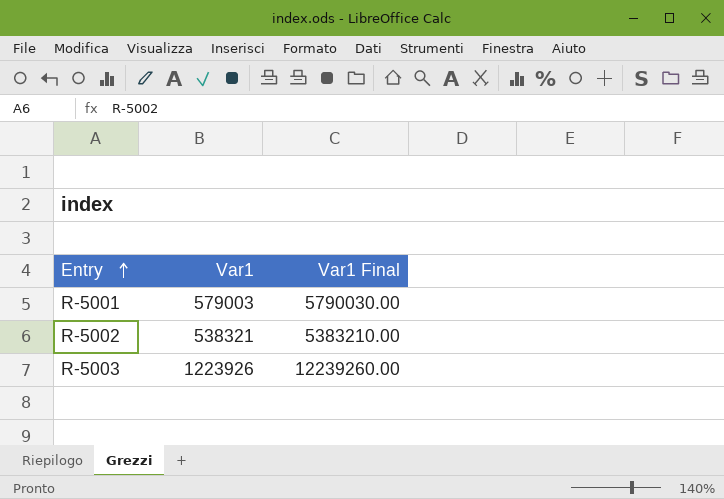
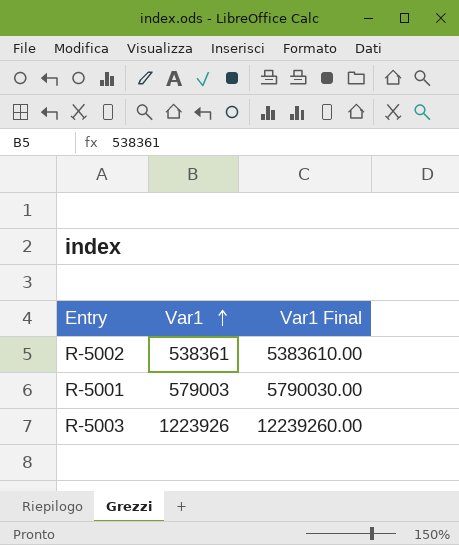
row order: Entry ascending -> Var1 ascending
R-5002 | Var1: 538321 -> 538361
R-5002 | Var1 Final: 5383210.00 -> 5383610.00

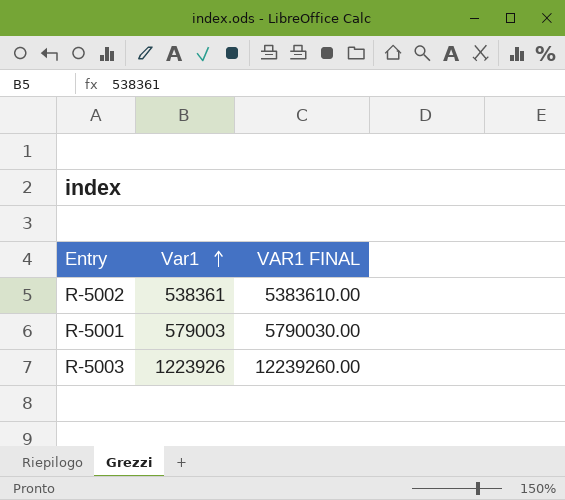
column name: Var1 Final -> VAR1 FINAL

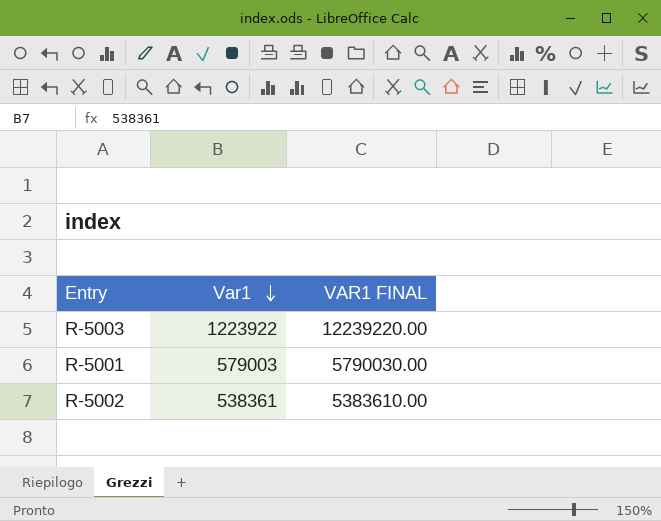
row order: Var1 ascending -> Var1 descending
R-5003 | Var1: 1223926 -> 1223922
R-5003 | VAR1 FINAL: 12239260.00 -> 12239220.00

